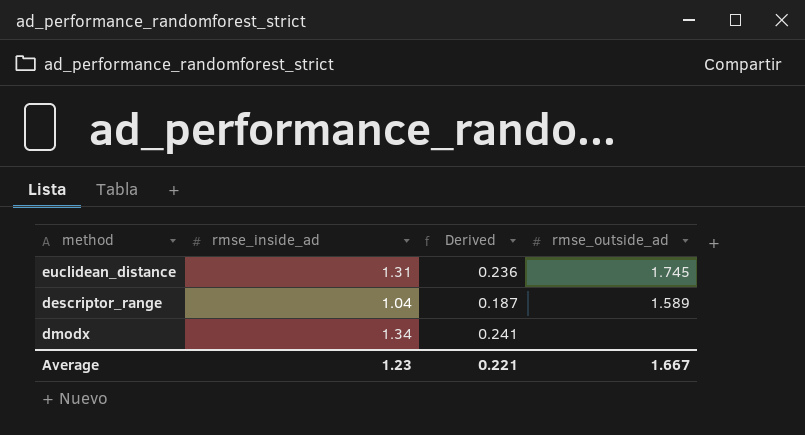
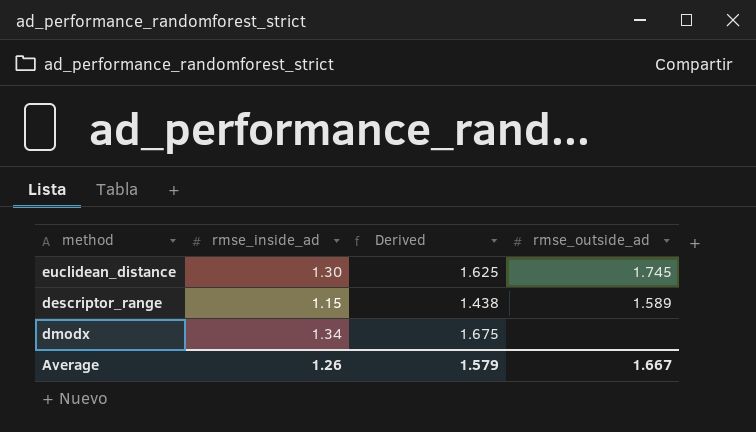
column Derived | formula: [rmse_inside_ad] * 0.18 -> [rmse_inside_ad] * 1.25
euclidean_distance | rmse_inside_ad: 1.31 -> 1.30
descriptor_range | rmse_inside_ad: 1.04 -> 1.15
Average | rmse_inside_ad: 1.23 -> 1.26
Average | Derived: 0.221 -> 1.579

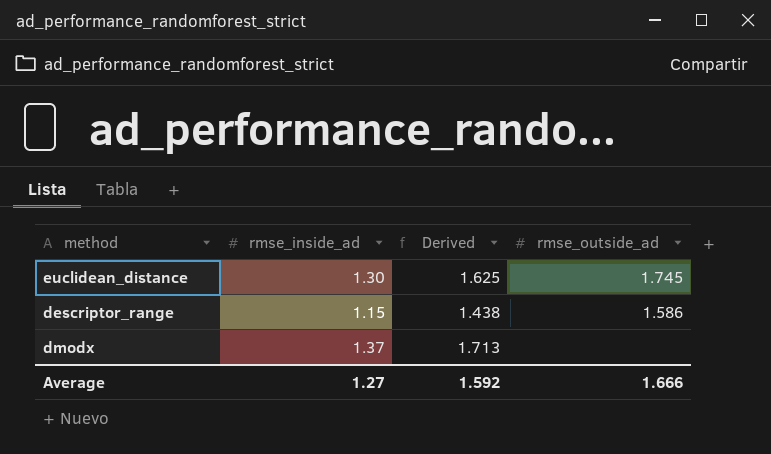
descriptor_range | rmse_outside_ad: 1.589 -> 1.586
dmodx | rmse_inside_ad: 1.34 -> 1.37
dmodx | Derived: 1.675 -> 1.713
Average | rmse_inside_ad: 1.26 -> 1.27
Average | Derived: 1.579 -> 1.592
Average | rmse_outside_ad: 1.667 -> 1.666

